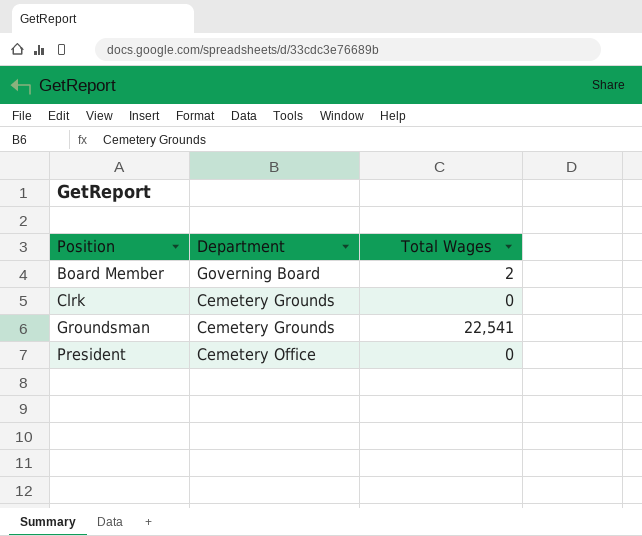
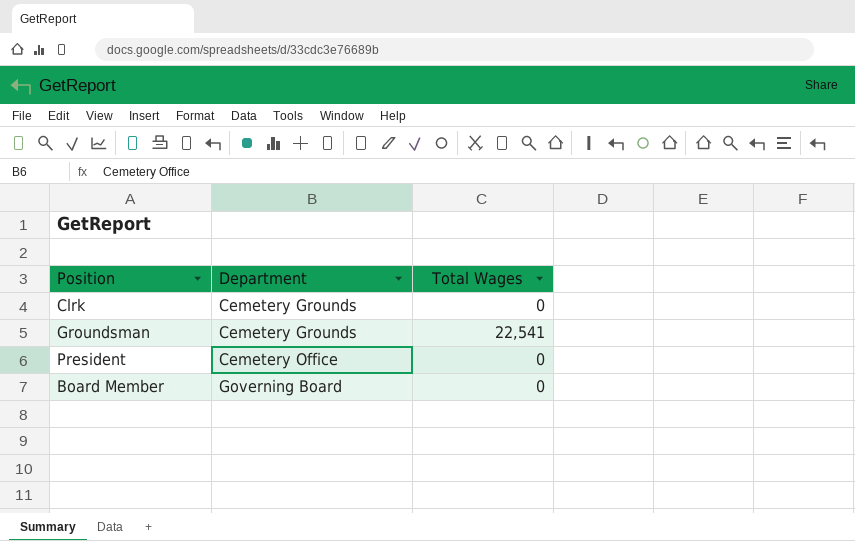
row order: Position ascending -> Department ascending
Board Member | Total Wages: 2 -> 0

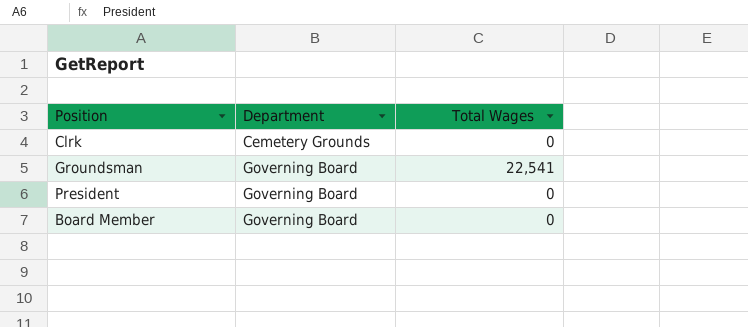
Groundsman | Department: Cemetery Grounds -> Governing Board
President | Department: Cemetery Office -> Governing Board

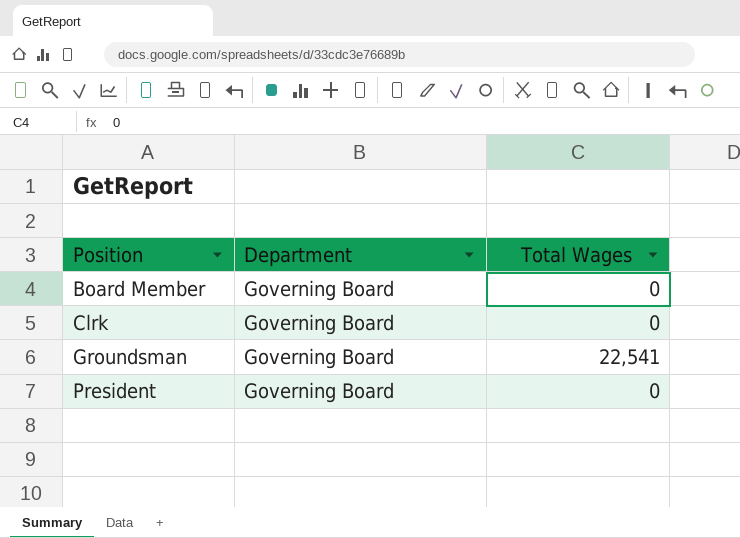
row order: Department ascending -> Position ascending
Clrk | Department: Cemetery Grounds -> Governing Board

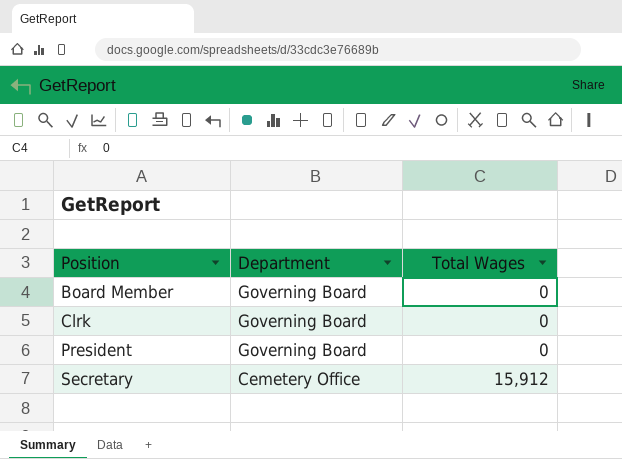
row Groundsman: Governing Board | 22,541 -> none
row Secretary: none -> Cemetery Office | 15,912

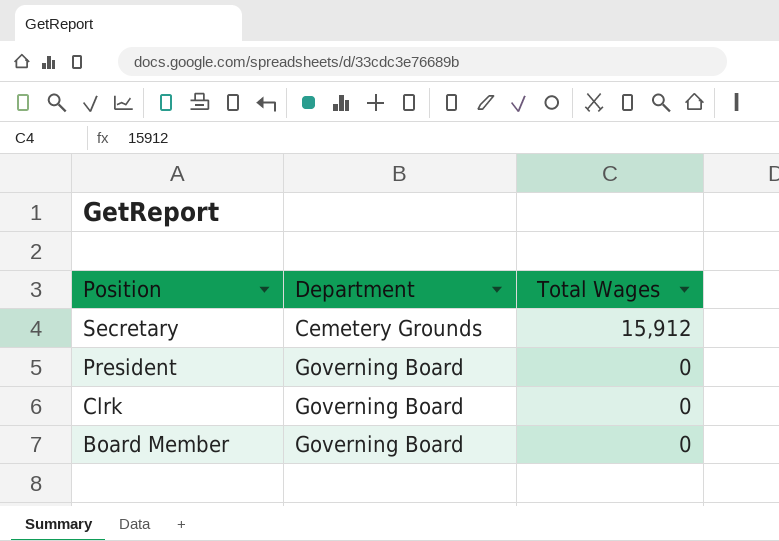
row order: Position ascending -> Position descending
Secretary | Department: Cemetery Office -> Cemetery Grounds

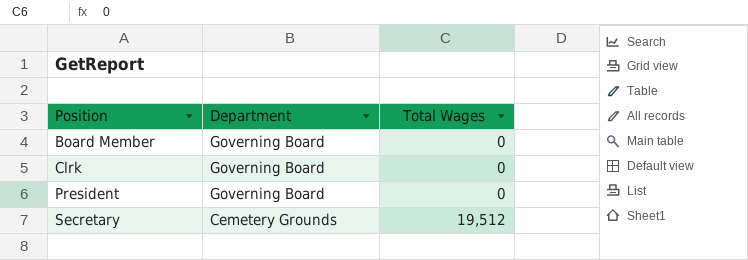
row order: Position descending -> Position ascending
Secretary | Total Wages: 15,912 -> 19,512

